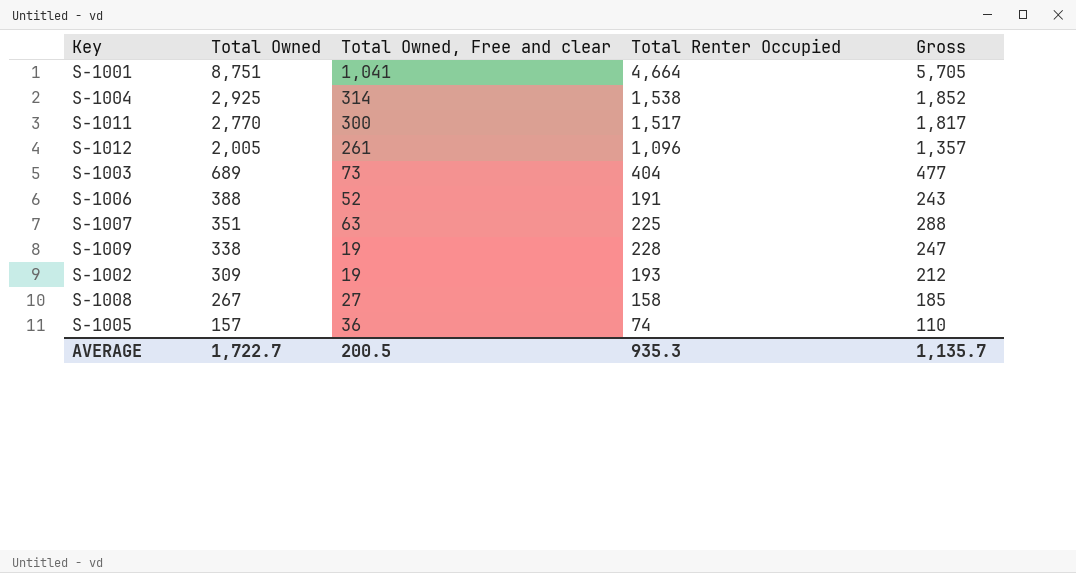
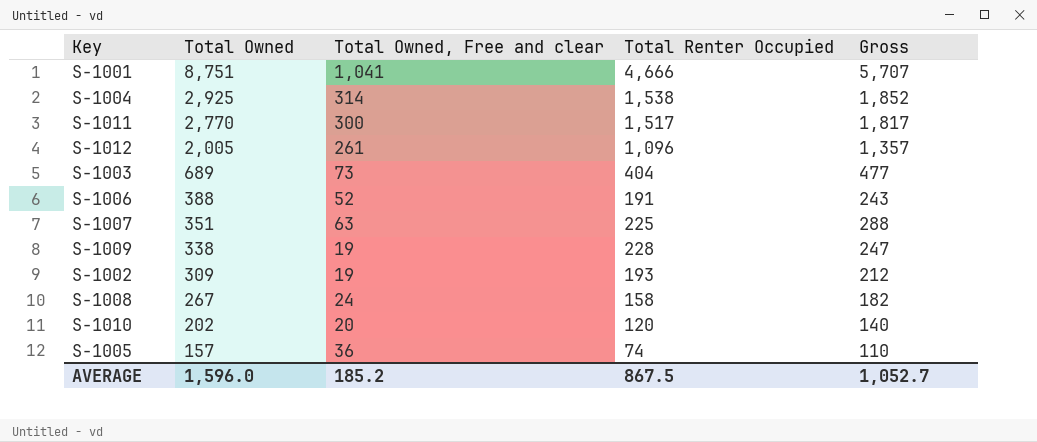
S-1001 | Total Renter Occupied: 4,664 -> 4,666
S-1001 | Gross: 5,705 -> 5,707
S-1008 | Total Owned, Free and clear: 27 -> 24
S-1008 | Gross: 185 -> 182
row S-1010: none -> 202 | 20 | 120 | 140
AVERAGE | Total Owned: 1,722.7 -> 1,596.0
AVERAGE | Total Owned, Free and clear: 200.5 -> 185.2
AVERAGE | Total Renter Occupied: 935.3 -> 867.5
AVERAGE | Gross: 1,135.7 -> 1,052.7

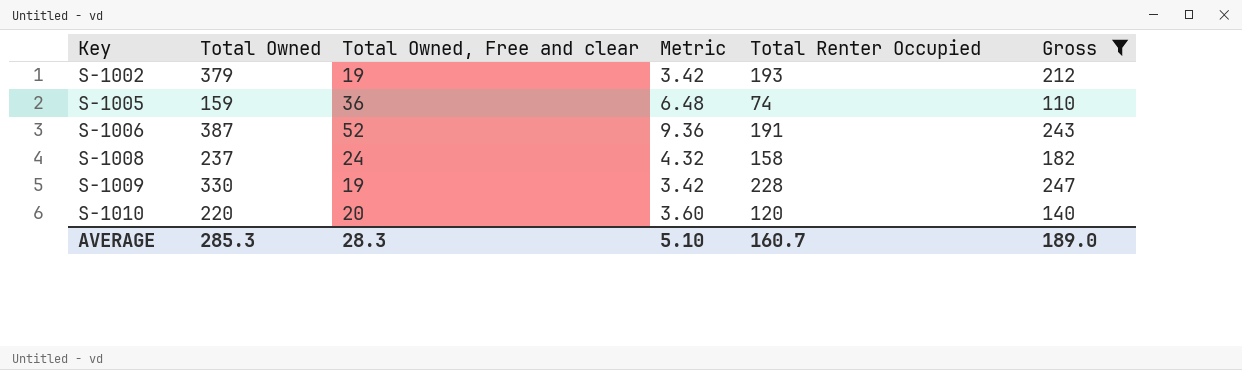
filter: none -> Gross <= 247
row order: Total Owned descending -> Key ascending
column Metric | formula: none -> [Total Owned, Free and clear] * 0.18
S-1002 | Total Owned: 309 -> 379
S-1005 | Total Owned: 157 -> 159
S-1006 | Total Owned: 388 -> 387
S-1008 | Total Owned: 267 -> 237
S-1009 | Total Owned: 338 -> 330
S-1010 | Total Owned: 202 -> 220
AVERAGE | Total Owned: 1,596.0 -> 285.3
AVERAGE | Total Owned, Free and clear: 185.2 -> 28.3
AVERAGE | Total Renter Occupied: 867.5 -> 160.7
AVERAGE | Gross: 1,052.7 -> 189.0

